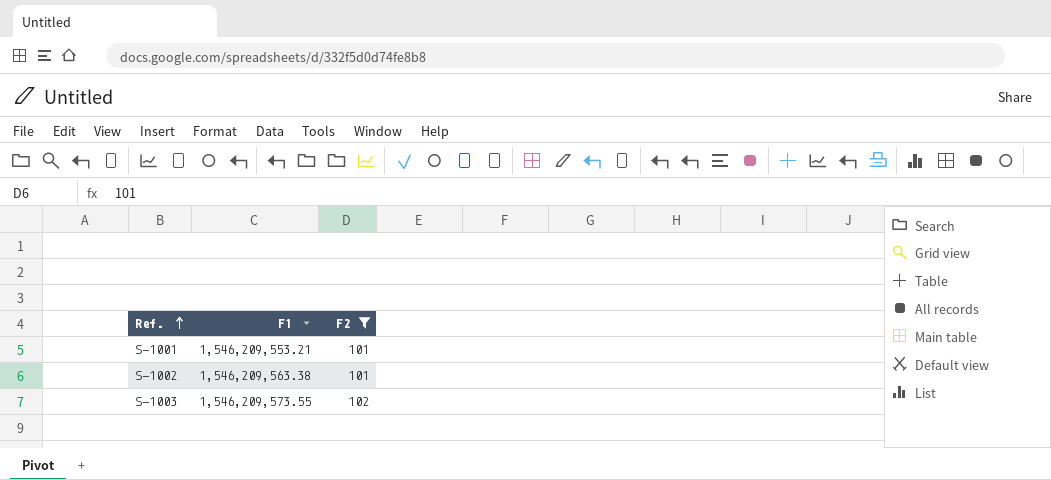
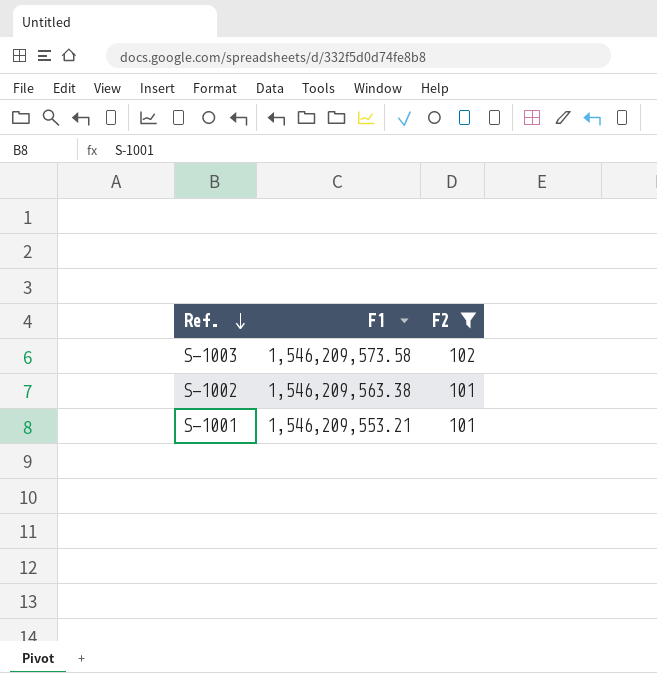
row order: Ref. ascending -> Ref. descending
S-1003 | F1: 1,546,209,573.55 -> 1,546,209,573.58

